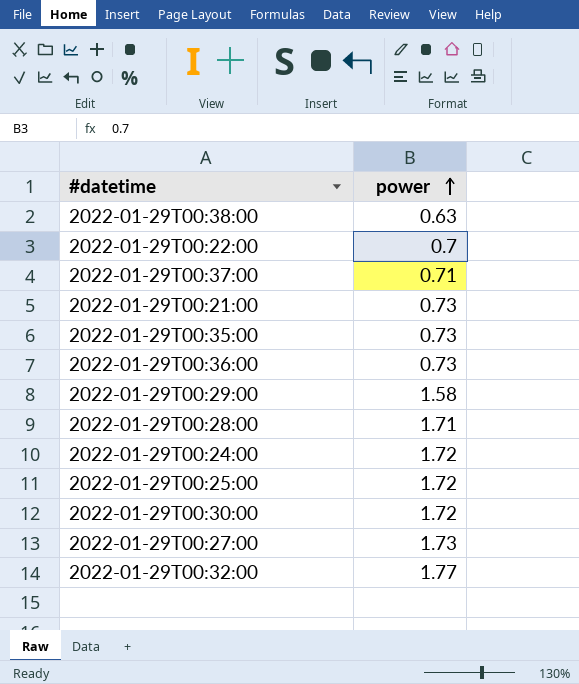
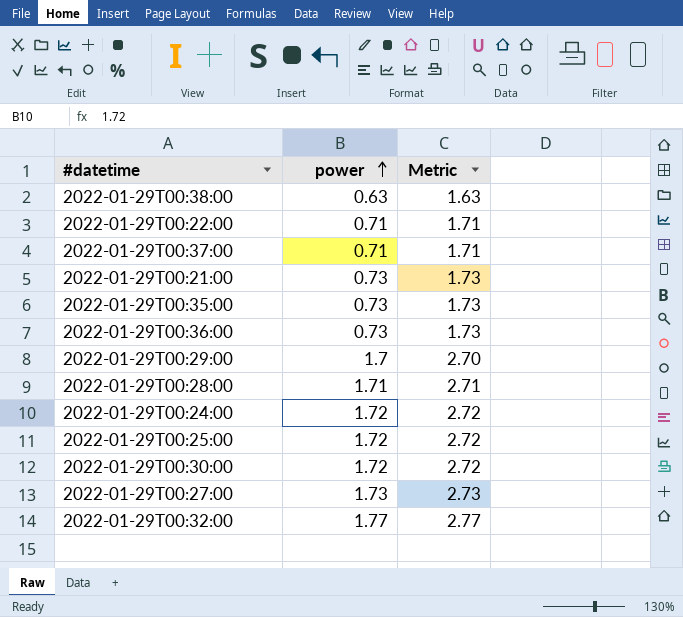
column Metric | formula: none -> [power] + 1
2022-01-29T00:22:00 | power: 0.7 -> 0.71
2022-01-29T00:29:00 | power: 1.58 -> 1.7

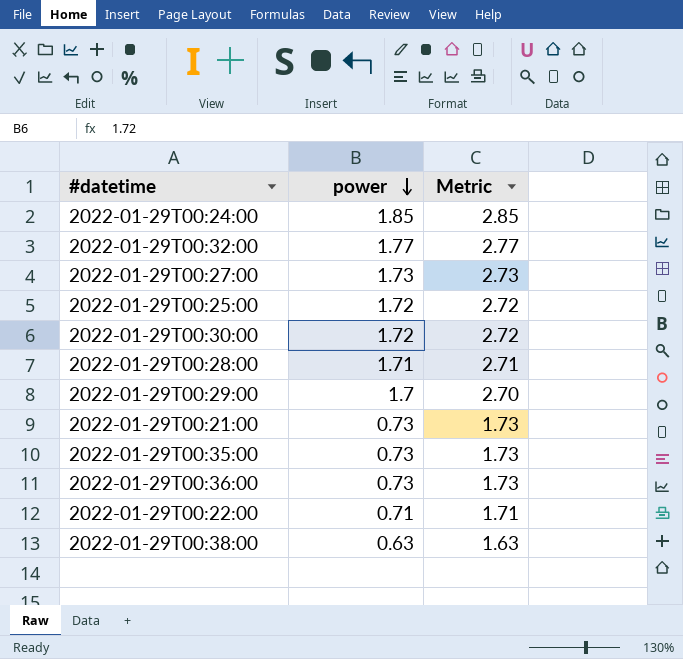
row order: power ascending -> power descending
row 2022-01-29T00:37:00: 0.71 | 1.71 -> none
2022-01-29T00:24:00 | power: 1.72 -> 1.85
2022-01-29T00:24:00 | Metric: 2.72 -> 2.85

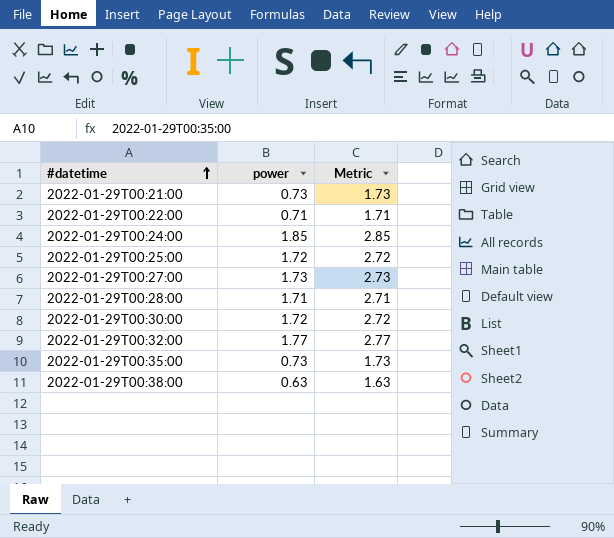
row order: power descending -> #datetime ascending
row 2022-01-29T00:29:00: 1.7 | 2.70 -> none
row 2022-01-29T00:36:00: 0.73 | 1.73 -> none

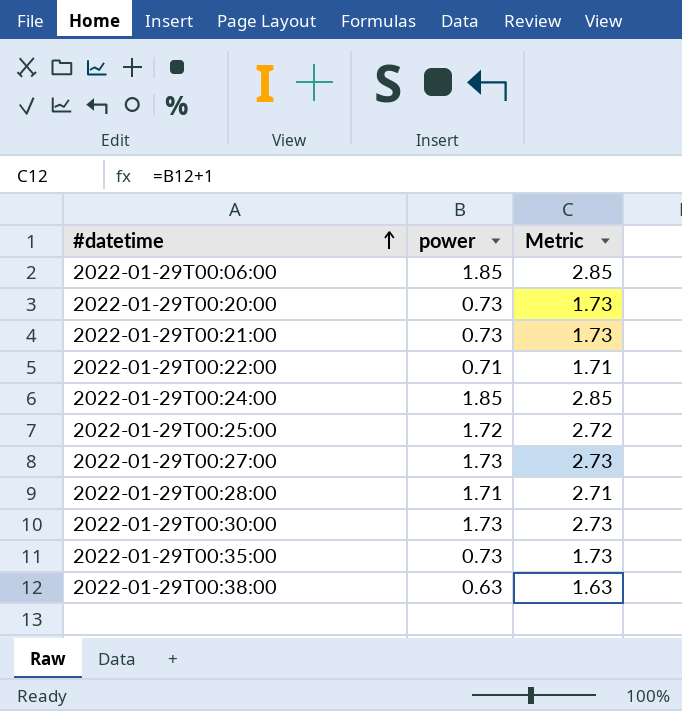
row 2022-01-29T00:32:00: 1.77 | 2.77 -> none
row 2022-01-29T00:06:00: none -> 1.85 | 2.85
row 2022-01-29T00:20:00: none -> 0.73 | 1.73
2022-01-29T00:30:00 | power: 1.72 -> 1.73
2022-01-29T00:30:00 | Metric: 2.72 -> 2.73

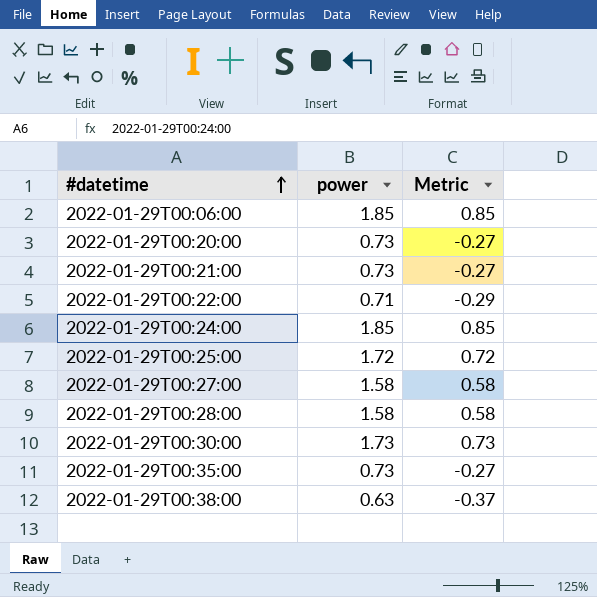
column Metric | formula: [power] + 1 -> [power] - 1
2022-01-29T00:27:00 | power: 1.73 -> 1.58
2022-01-29T00:28:00 | power: 1.71 -> 1.58

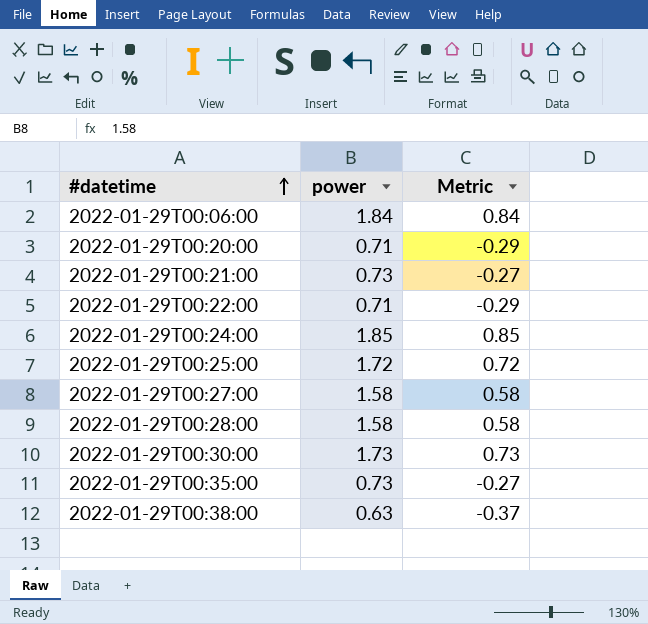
2022-01-29T00:06:00 | power: 1.85 -> 1.84
2022-01-29T00:06:00 | Metric: 0.85 -> 0.84
2022-01-29T00:20:00 | power: 0.73 -> 0.71
2022-01-29T00:20:00 | Metric: -0.27 -> -0.29

